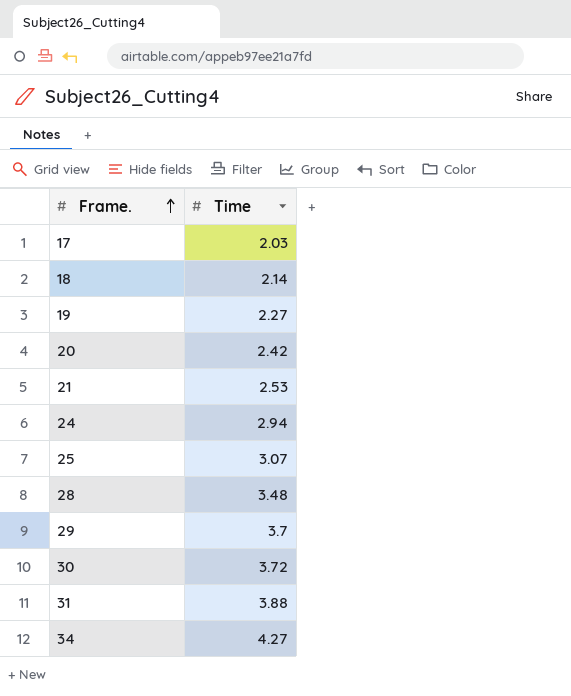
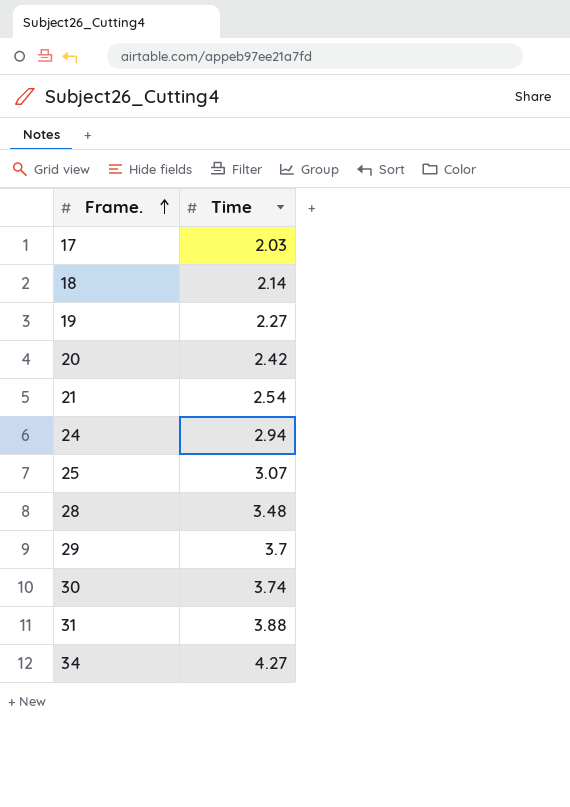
21 | Time: 2.53 -> 2.54
30 | Time: 3.72 -> 3.74

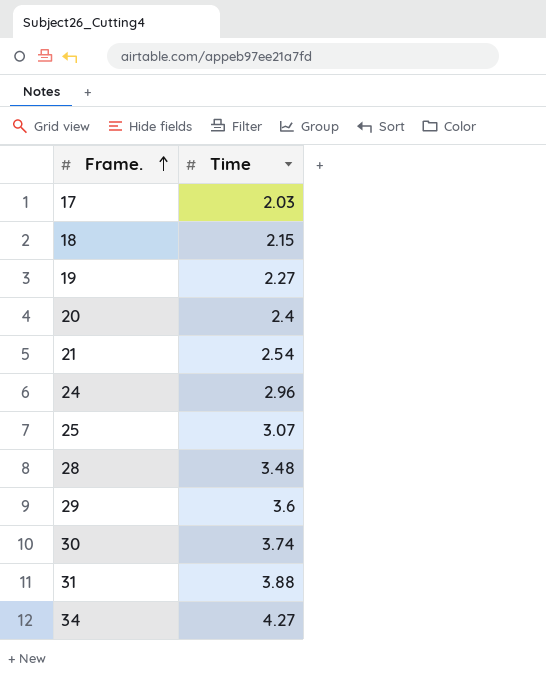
18 | Time: 2.14 -> 2.15
20 | Time: 2.42 -> 2.4
24 | Time: 2.94 -> 2.96
29 | Time: 3.7 -> 3.6

